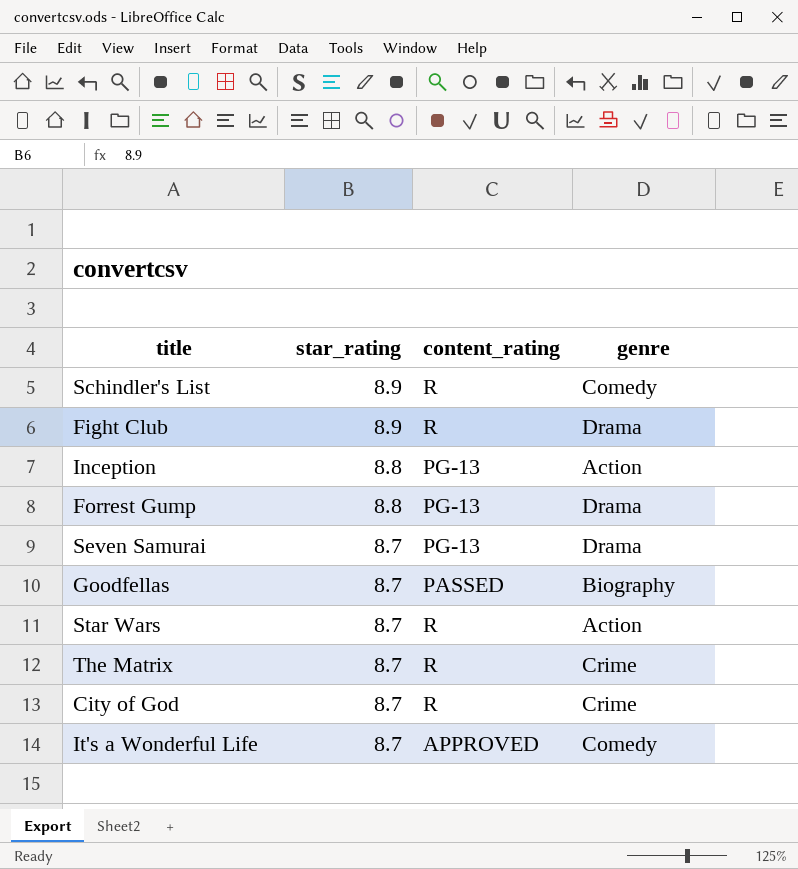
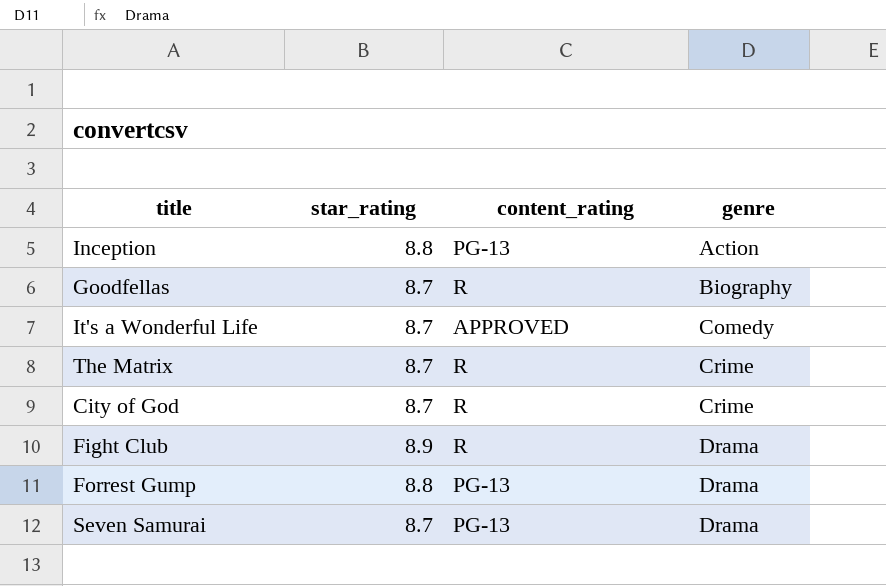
row order: star_rating descending -> genre ascending
row Schindler's List: 8.9 | R | Comedy -> none
row Star Wars: 8.7 | R | Action -> none
Goodfellas | content_rating: PASSED -> R

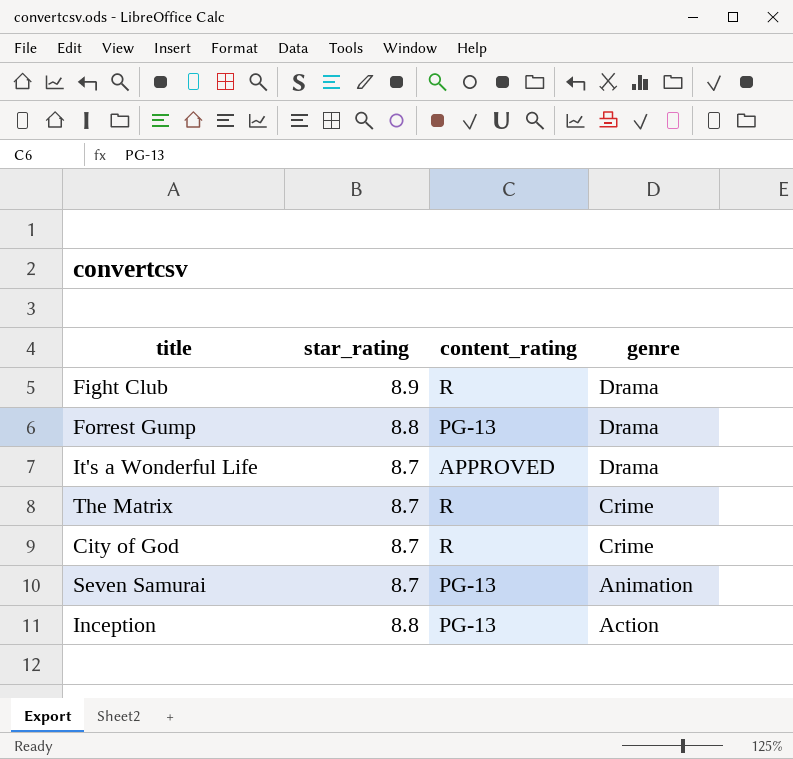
row order: genre ascending -> genre descending
row Goodfellas: 8.7 | R | Biography -> none
It's a Wonderful Life | genre: Comedy -> Drama
Seven Samurai | genre: Drama -> Animation

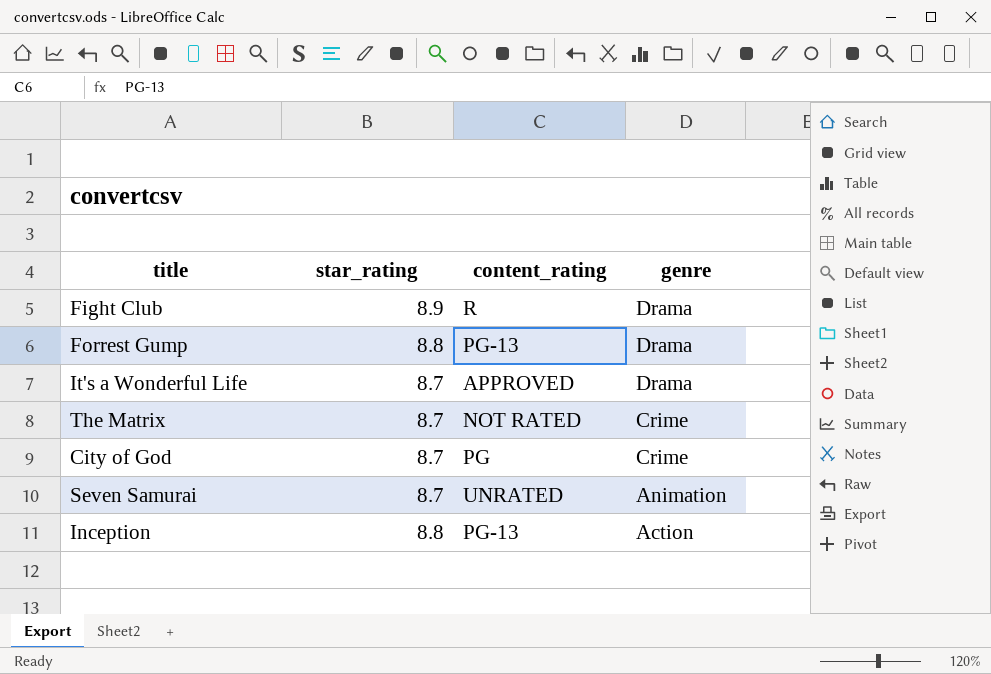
The Matrix | content_rating: R -> NOT RATED
City of God | content_rating: R -> PG
Seven Samurai | content_rating: PG-13 -> UNRATED

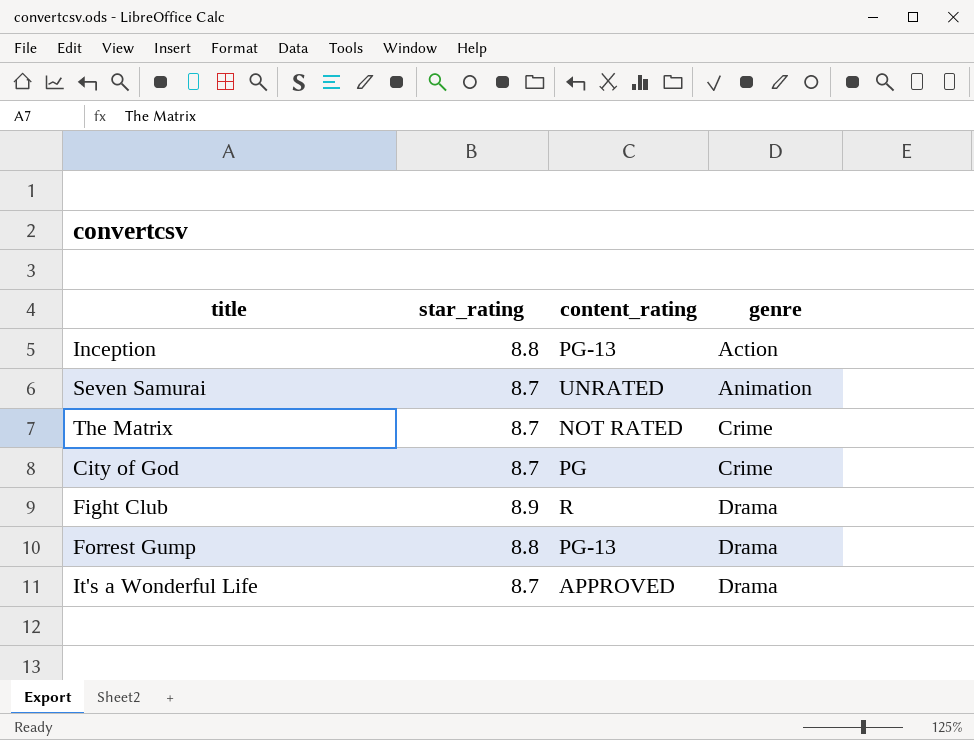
row order: genre descending -> genre ascending

